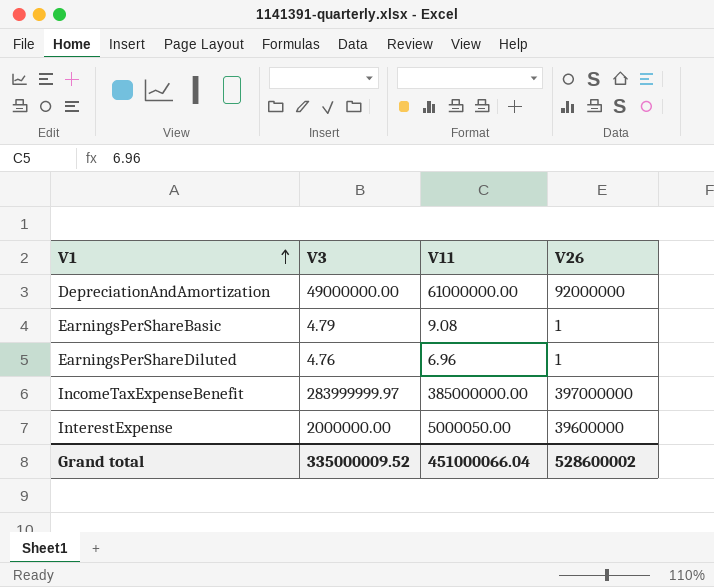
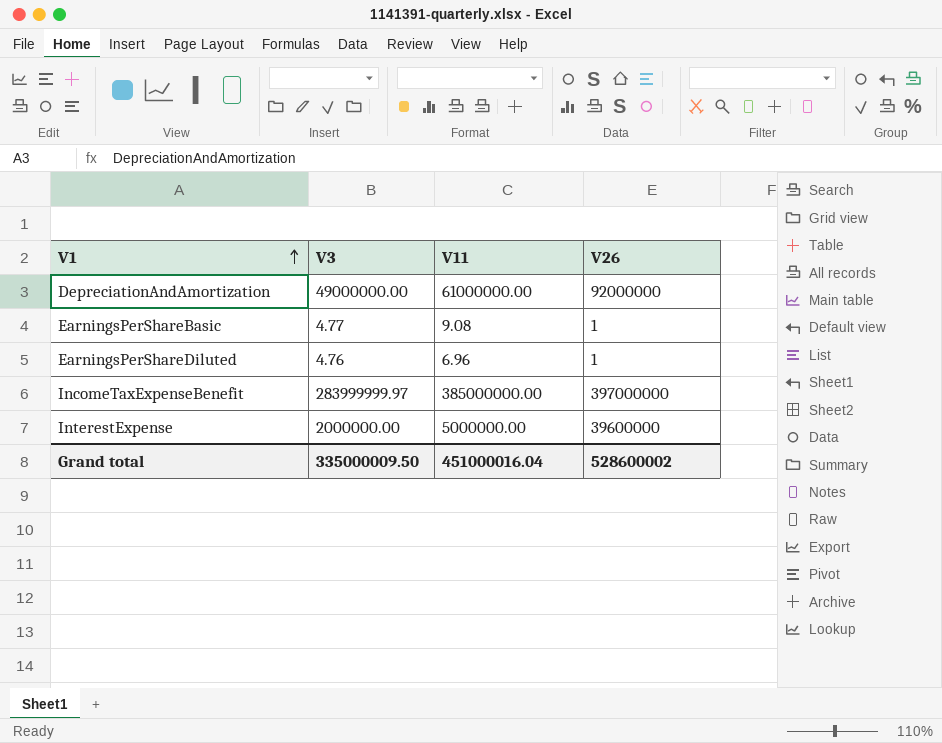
EarningsPerShareBasic | V3: 4.79 -> 4.77
InterestExpense | V11: 5000050.00 -> 5000000.00
Grand total | V3: 335000009.52 -> 335000009.50
Grand total | V11: 451000066.04 -> 451000016.04

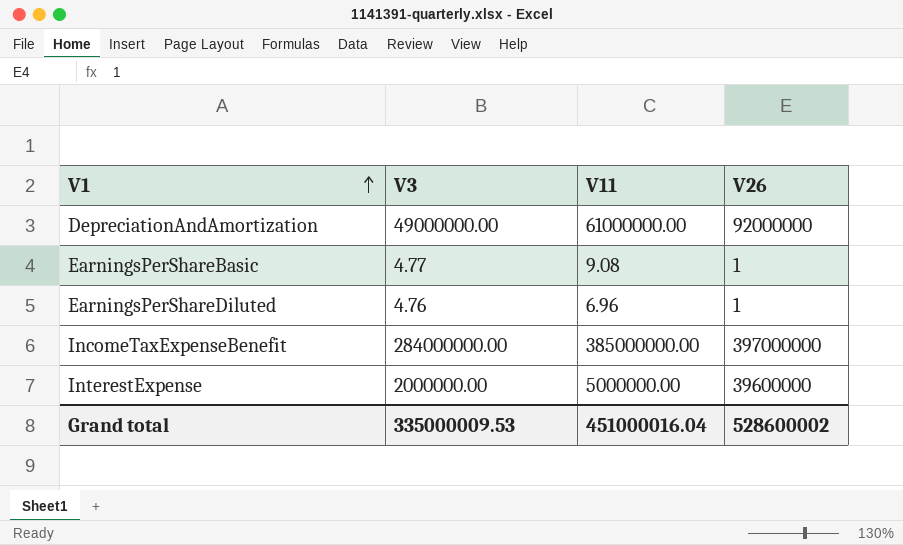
IncomeTaxExpenseBenefit | V3: 283999999.97 -> 284000000.00
Grand total | V3: 335000009.50 -> 335000009.53

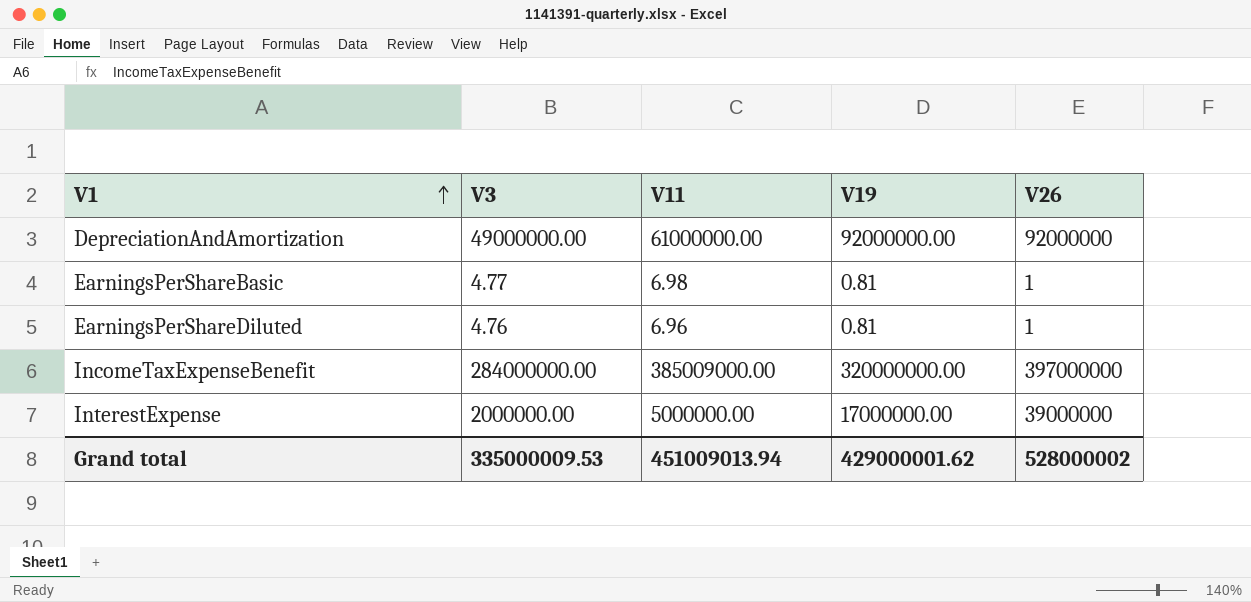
column V19 | position: none -> 4
EarningsPerShareBasic | V11: 9.08 -> 6.98
IncomeTaxExpenseBenefit | V11: 385000000.00 -> 385009000.00
InterestExpense | V26: 39600000 -> 39000000
Grand total | V11: 451000016.04 -> 451009013.94
Grand total | V26: 528600002 -> 528000002

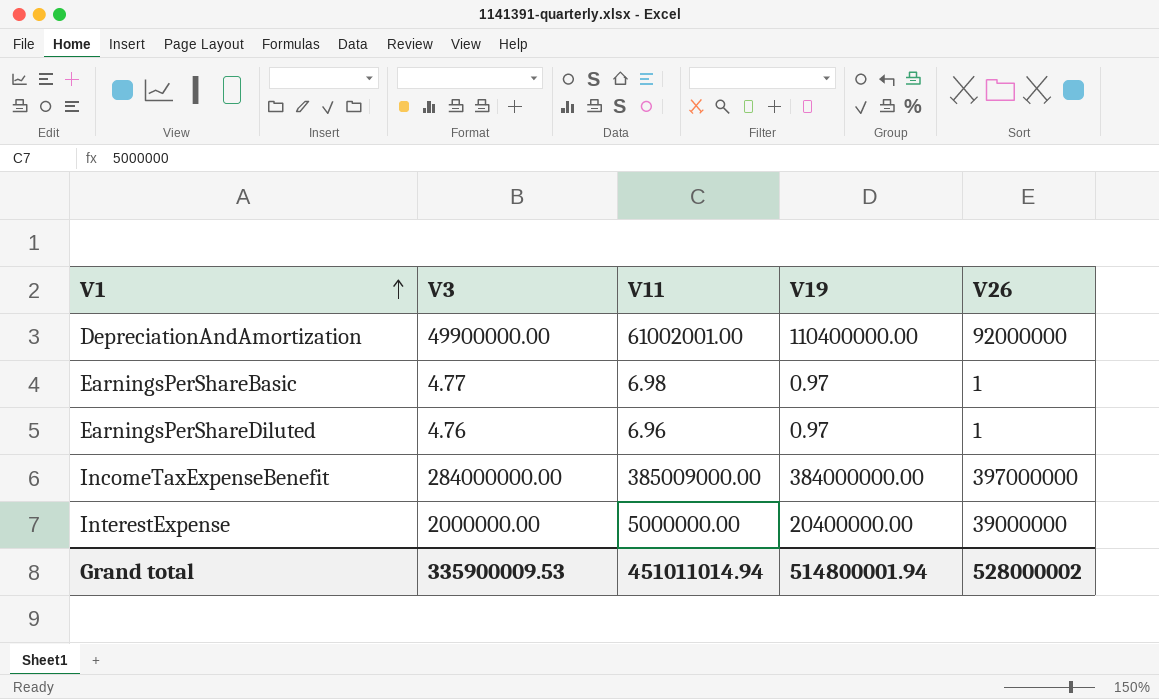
DepreciationAndAmortization | V3: 49000000.00 -> 49900000.00
DepreciationAndAmortization | V11: 61000000.00 -> 61002001.00
DepreciationAndAmortization | V19: 92000000.00 -> 110400000.00
EarningsPerShareBasic | V19: 0.81 -> 0.97
EarningsPerShareDiluted | V19: 0.81 -> 0.97
IncomeTaxExpenseBenefit | V19: 320000000.00 -> 384000000.00
InterestExpense | V19: 17000000.00 -> 20400000.00
Grand total | V3: 335000009.53 -> 335900009.53
Grand total | V11: 451009013.94 -> 451011014.94
Grand total | V19: 429000001.62 -> 514800001.94

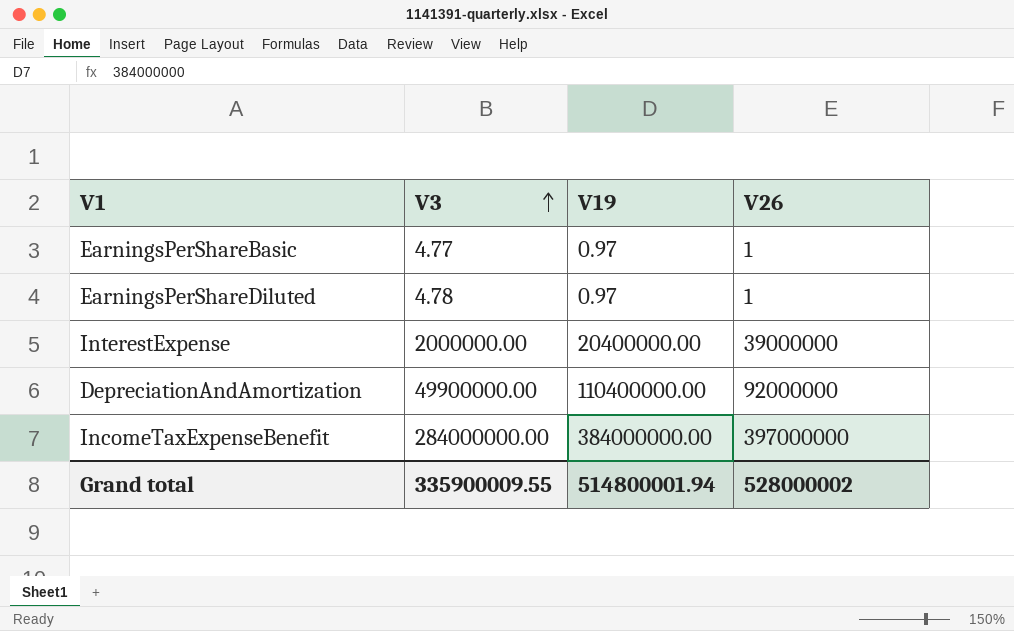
row order: V1 ascending -> V3 ascending
column V11 | position: 3 -> none
EarningsPerShareDiluted | V3: 4.76 -> 4.78
Grand total | V3: 335900009.53 -> 335900009.55

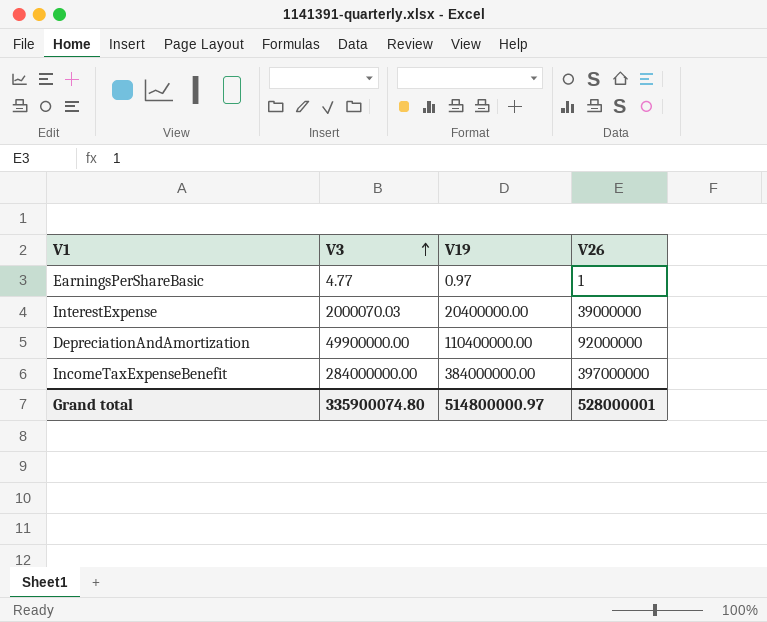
row EarningsPerShareDiluted: 4.78 | 0.97 | 1 -> none
InterestExpense | V3: 2000000.00 -> 2000070.03
Grand total | V3: 335900009.55 -> 335900074.80
Grand total | V19: 514800001.94 -> 514800000.97
Grand total | V26: 528000002 -> 528000001

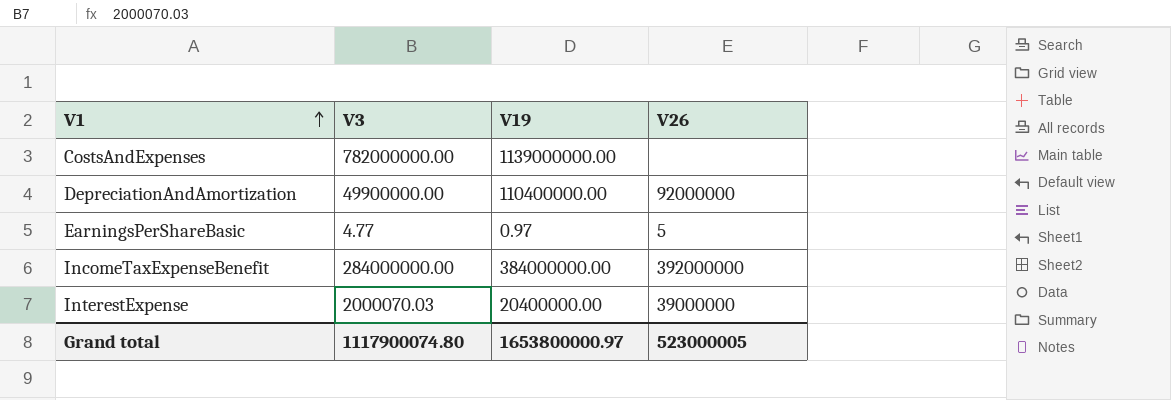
row order: V3 ascending -> V1 ascending
row CostsAndExpenses: none -> 782000000.00 | 1139000000.00 | none
EarningsPerShareBasic | V26: 1 -> 5
IncomeTaxExpenseBenefit | V26: 397000000 -> 392000000
Grand total | V3: 335900074.80 -> 1117900074.80
Grand total | V19: 514800000.97 -> 1653800000.97
Grand total | V26: 528000001 -> 523000005

